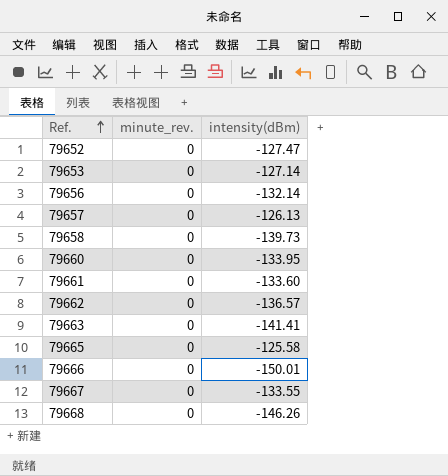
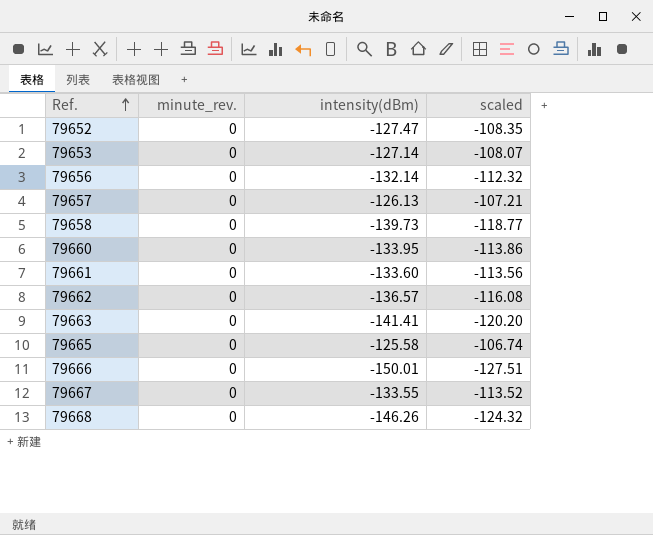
column scaled | formula: none -> [intensity(dBm)] * 0.85

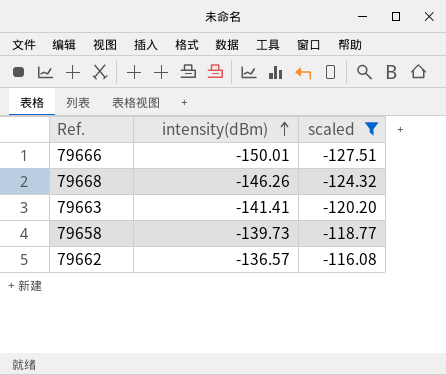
filter: none -> scaled <= -116.08
row order: Ref. ascending -> intensity(dBm) ascending
column minute_rev. | position: 2 -> none

